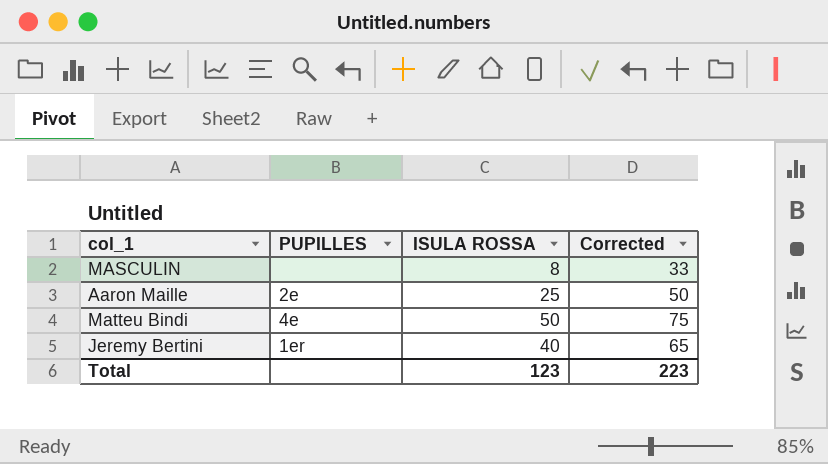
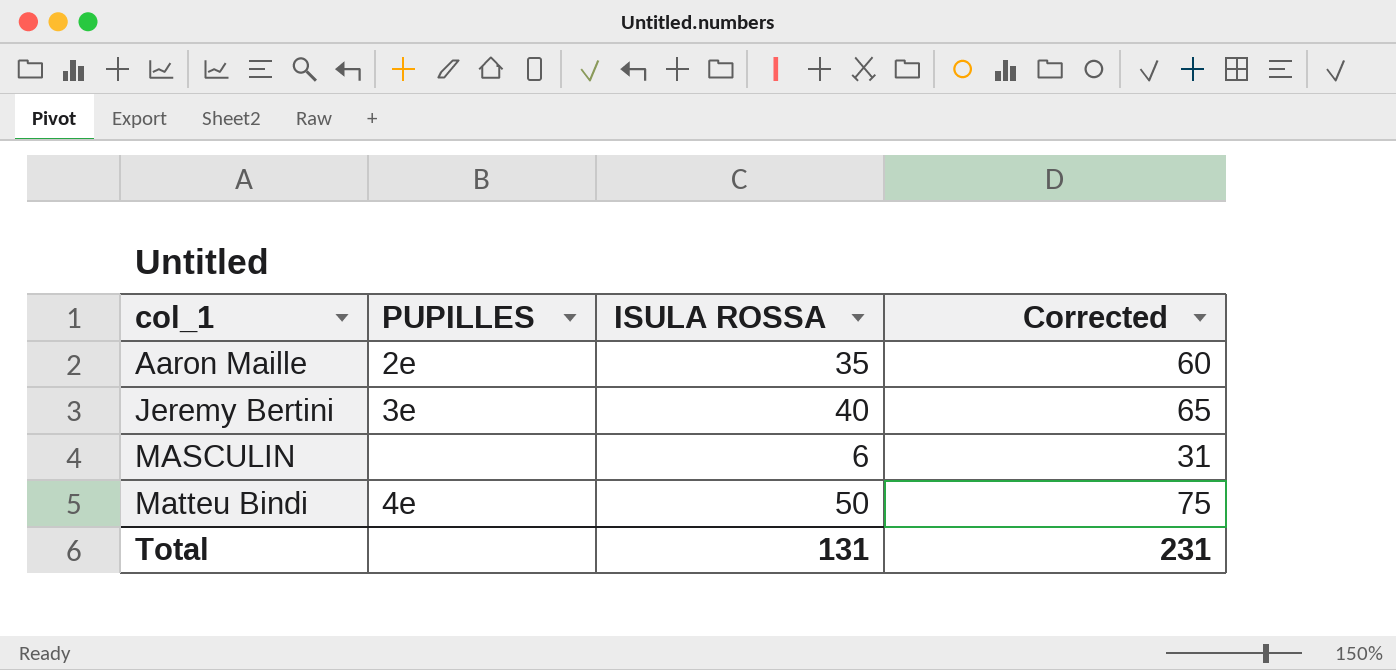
row order: none -> col_1 ascending
Aaron Maille | ISULA ROSSA: 25 -> 35
Aaron Maille | Corrected: 50 -> 60
Jeremy Bertini | PUPILLES: 1er -> 3e
MASCULIN | ISULA ROSSA: 8 -> 6
MASCULIN | Corrected: 33 -> 31
Total | ISULA ROSSA: 123 -> 131
Total | Corrected: 223 -> 231

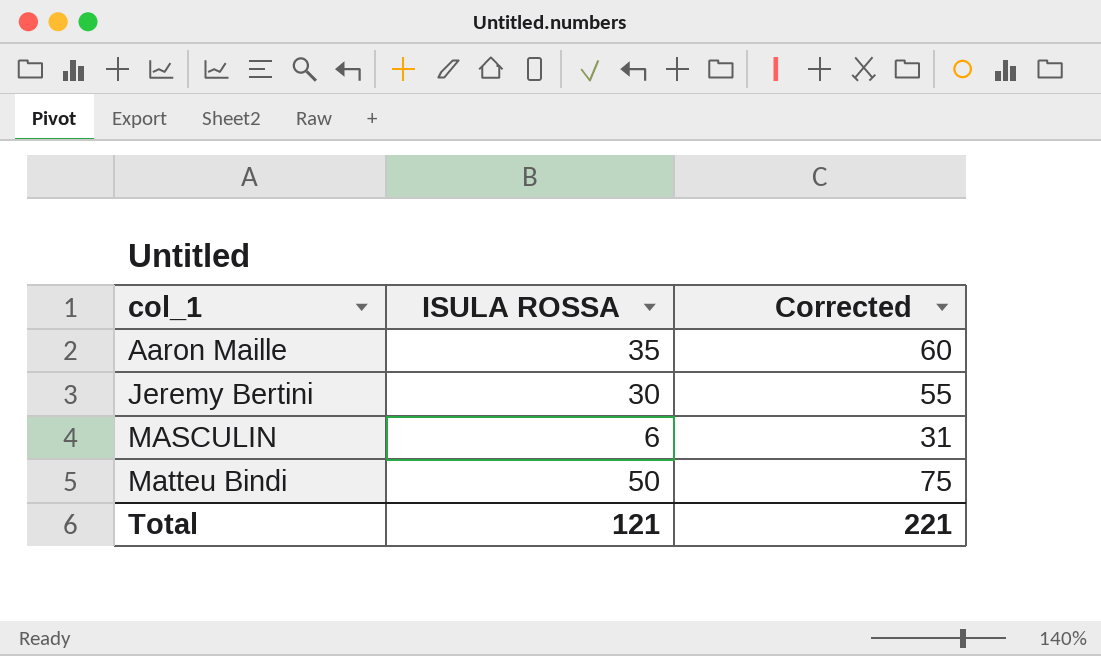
column PUPILLES | position: 2 -> none
Jeremy Bertini | ISULA ROSSA: 40 -> 30
Jeremy Bertini | Corrected: 65 -> 55
Total | ISULA ROSSA: 131 -> 121
Total | Corrected: 231 -> 221

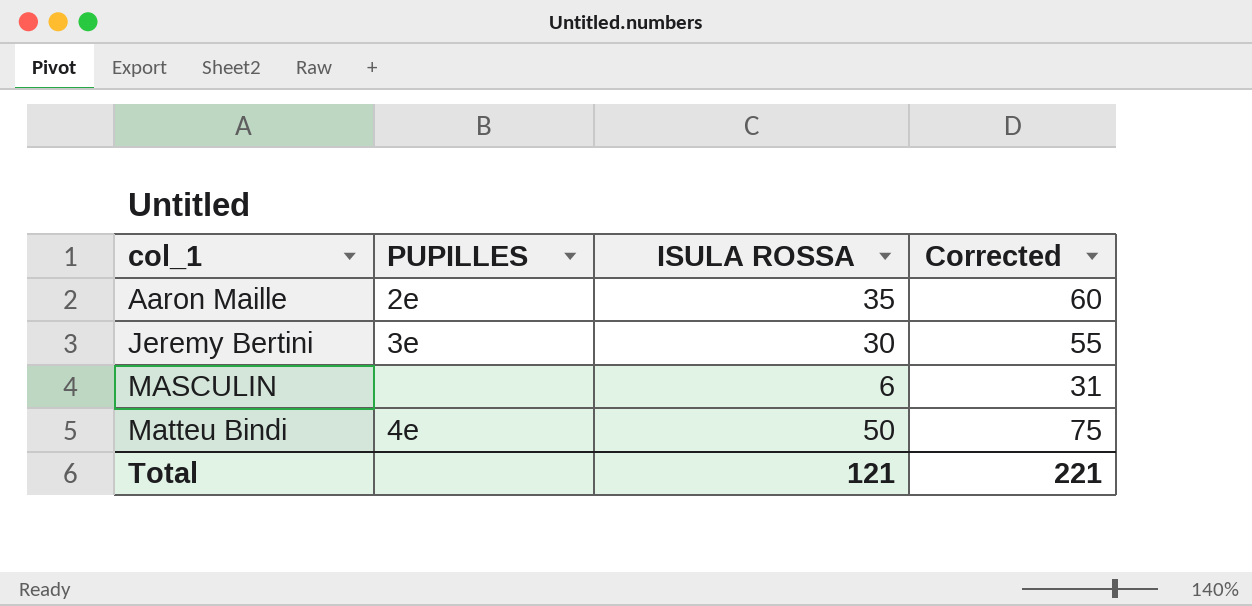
column PUPILLES | position: none -> 2

